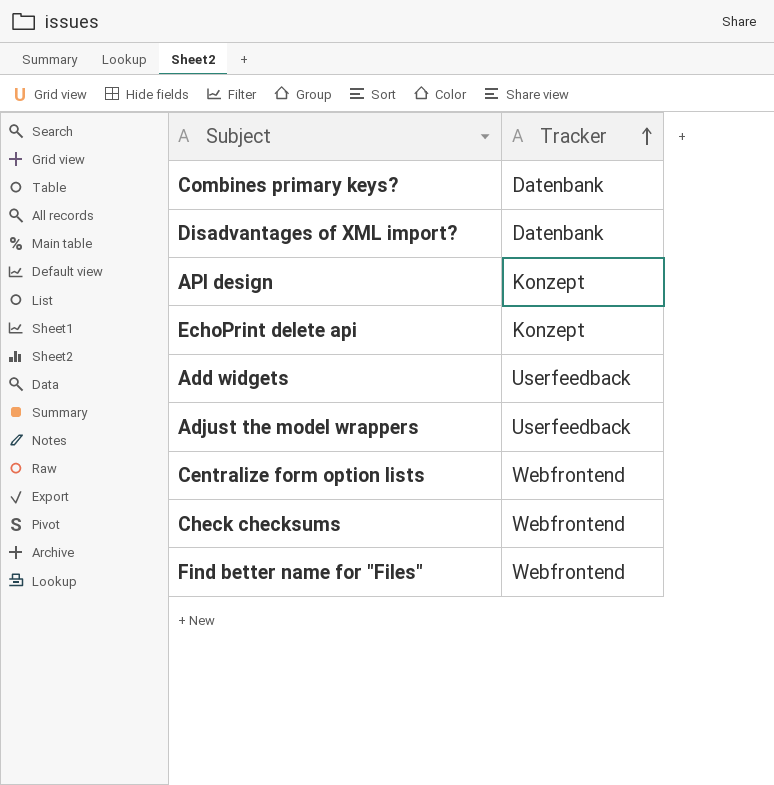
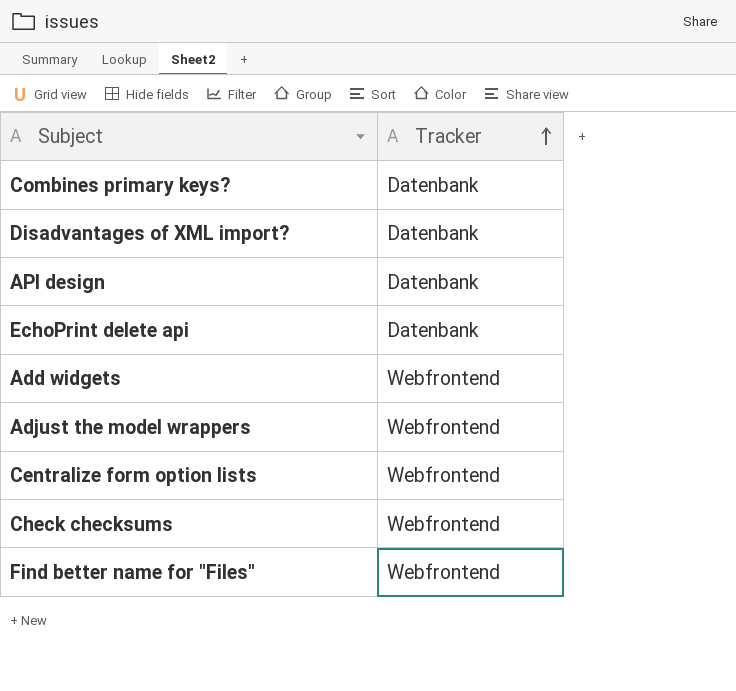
API design | Tracker: Konzept -> Datenbank
EchoPrint delete api | Tracker: Konzept -> Datenbank
Add widgets | Tracker: Userfeedback -> Webfrontend
Adjust the model wrappers | Tracker: Userfeedback -> Webfrontend

